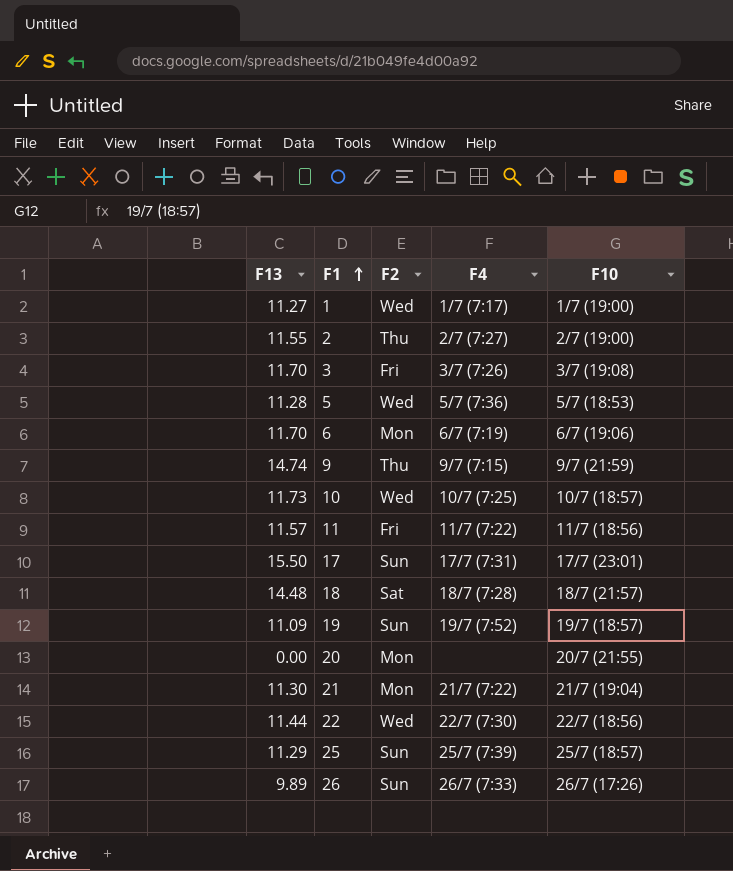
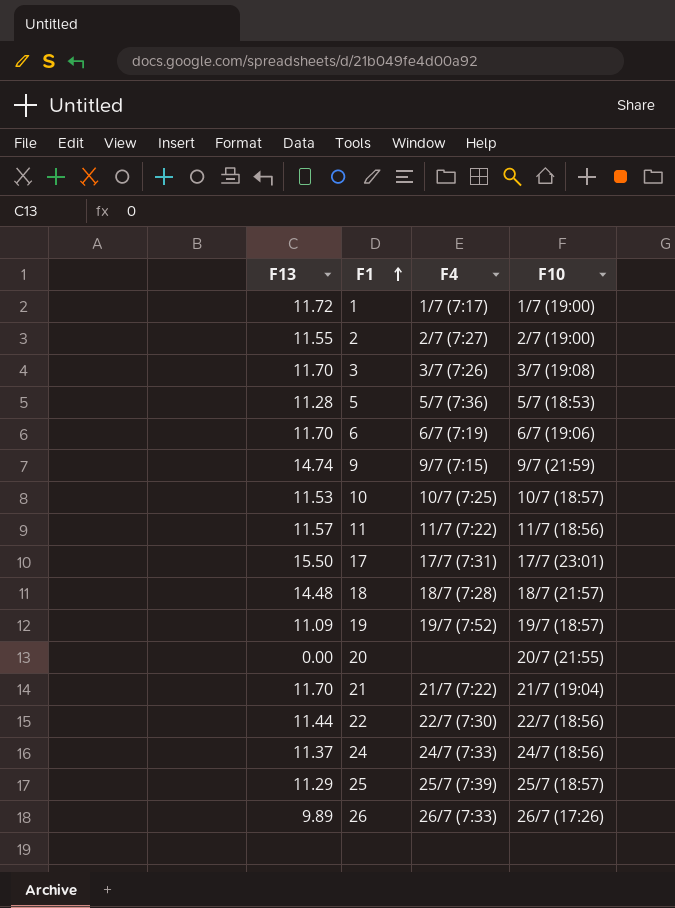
column F2 | position: 3 -> none
1 | F13: 11.27 -> 11.72
10 | F13: 11.73 -> 11.53
21 | F13: 11.30 -> 11.70
row 24: none -> 11.37 | 24/7 (7:33) | 24/7 (18:56)

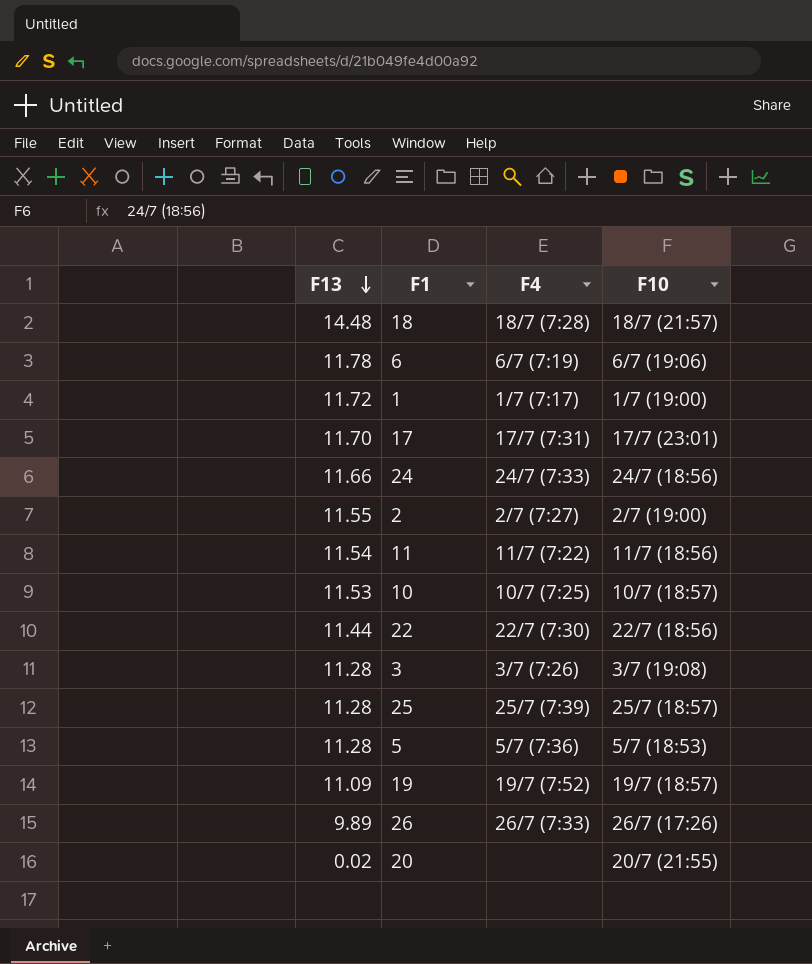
row order: F1 ascending -> F13 descending
row 9: 14.74 | 9/7 (7:15) | 9/7 (21:59) -> none
row 21: 11.70 | 21/7 (7:22) | 21/7 (19:04) -> none
6 | F13: 11.70 -> 11.78
17 | F13: 15.50 -> 11.70
24 | F13: 11.37 -> 11.66
11 | F13: 11.57 -> 11.54
3 | F13: 11.70 -> 11.28
25 | F13: 11.29 -> 11.28
20 | F13: 0.00 -> 0.02

